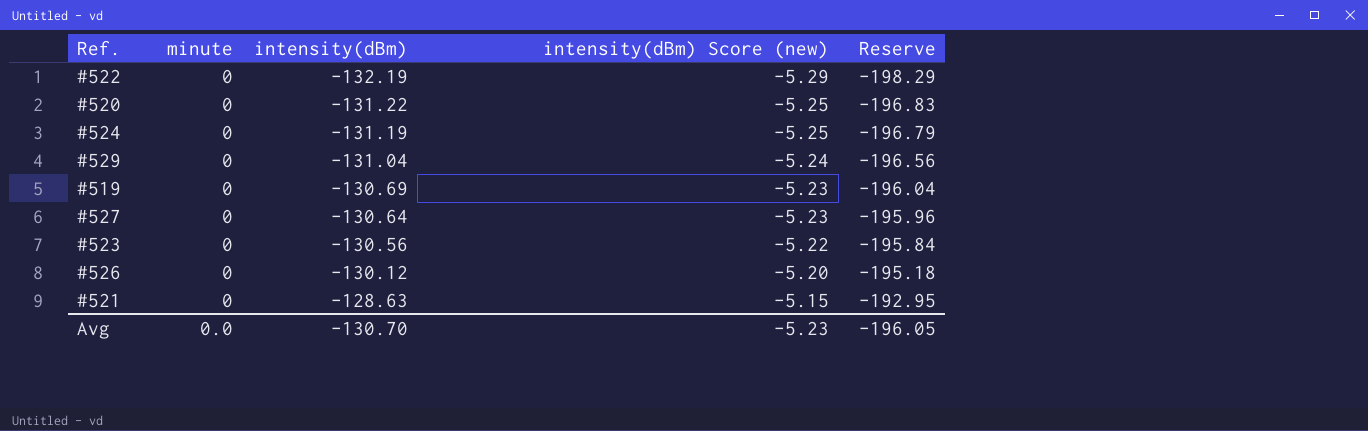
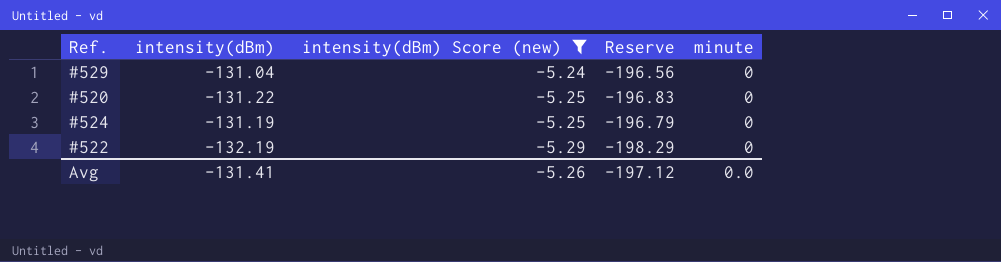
filter: none -> intensity(dBm) Score (new) <= -5.24
row order: intensity(dBm) ascending -> intensity(dBm) Score (new) descending
column minute | position: 2 -> 5
Avg | intensity(dBm): -130.70 -> -131.41
Avg | intensity(dBm) Score (new): -5.23 -> -5.26
Avg | Reserve: -196.05 -> -197.12

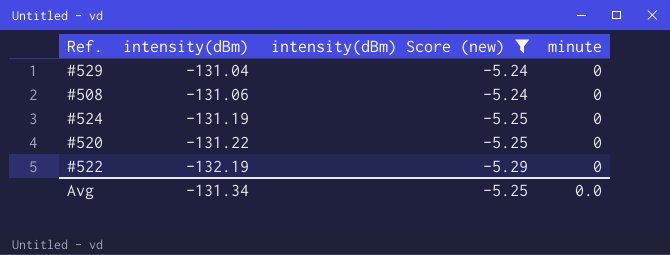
row order: intensity(dBm) Score (new) descending -> intensity(dBm) descending
column Reserve | formula: [intensity(dBm)] * 1.5 -> none
row #508: none -> -131.06 | -5.24 | 0
Avg | intensity(dBm): -131.41 -> -131.34
Avg | intensity(dBm) Score (new): -5.26 -> -5.25

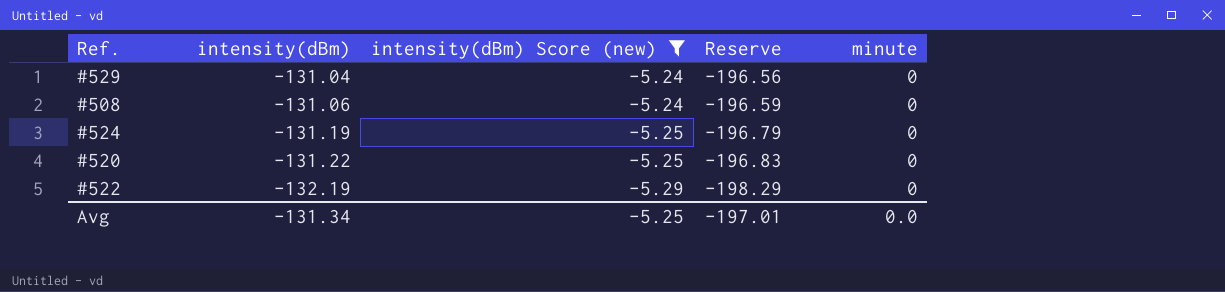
column Reserve | formula: none -> [intensity(dBm)] * 1.5

